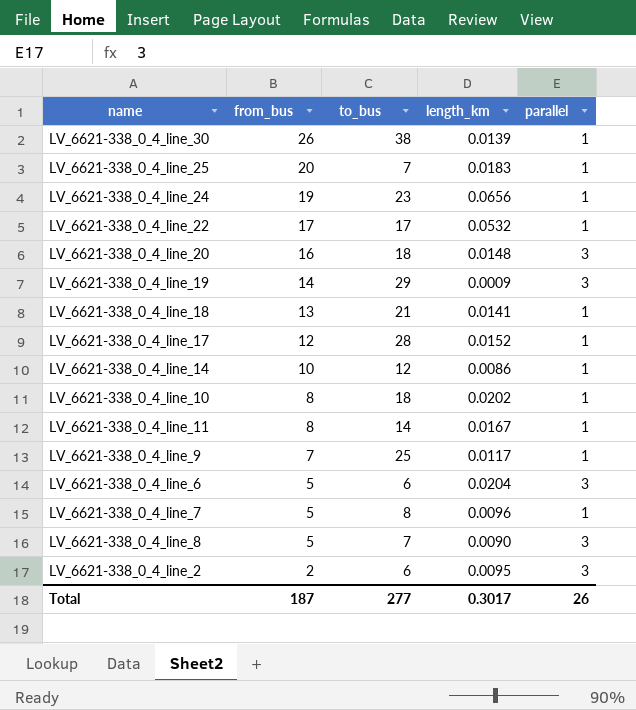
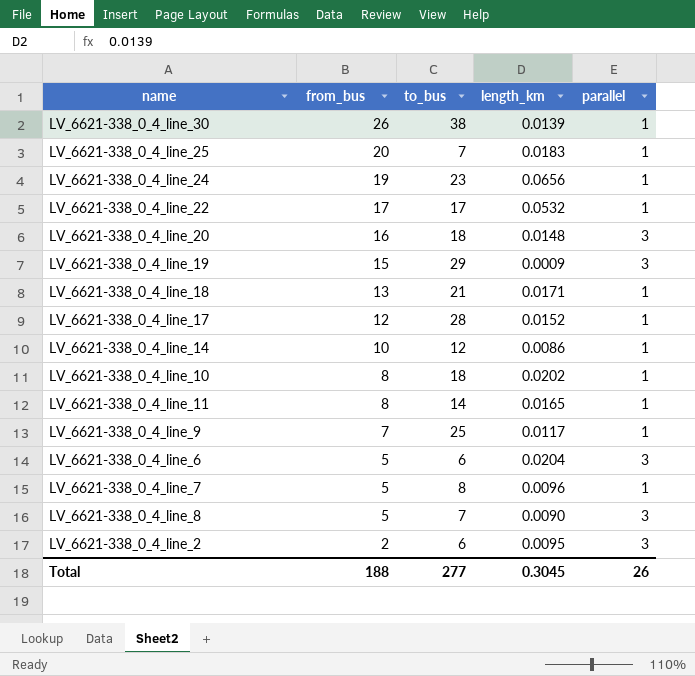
LV_6621-338_0_4_line_19 | from_bus: 14 -> 15
LV_6621-338_0_4_line_18 | length_km: 0.0141 -> 0.0171
LV_6621-338_0_4_line_11 | length_km: 0.0167 -> 0.0165
Total | from_bus: 187 -> 188
Total | length_km: 0.3017 -> 0.3045

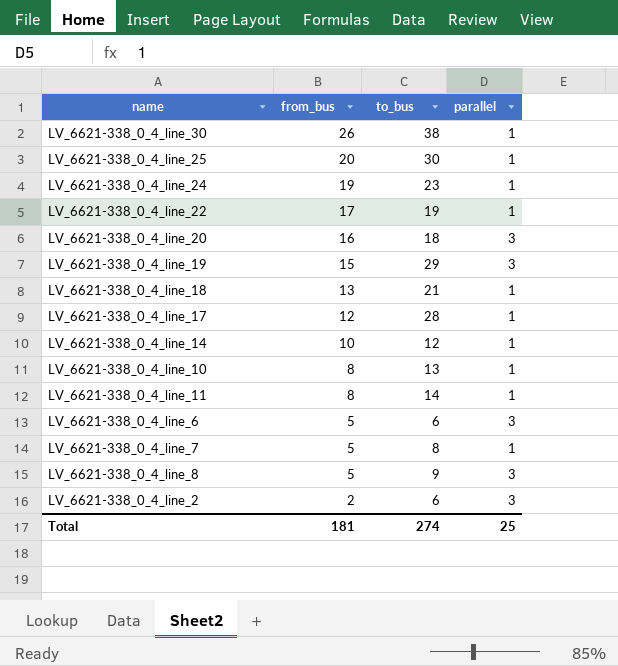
column length_km | position: 4 -> none
row LV_6621-338_0_4_line_9: 7 | 25 | 0.0117 | 1 -> none
LV_6621-338_0_4_line_25 | to_bus: 7 -> 30
LV_6621-338_0_4_line_22 | to_bus: 17 -> 19
LV_6621-338_0_4_line_10 | to_bus: 18 -> 13
LV_6621-338_0_4_line_8 | to_bus: 7 -> 9
Total | from_bus: 188 -> 181
Total | to_bus: 277 -> 274
Total | parallel: 26 -> 25

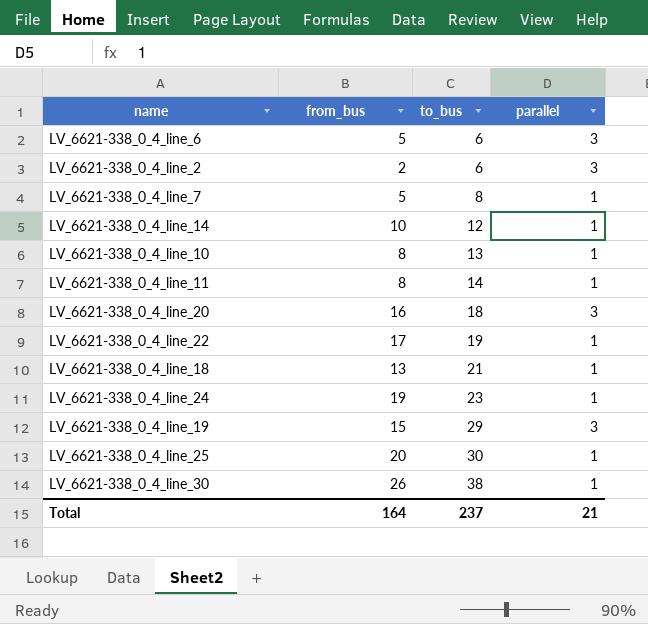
row order: from_bus descending -> to_bus ascending
row LV_6621-338_0_4_line_17: 12 | 28 | 1 -> none
row LV_6621-338_0_4_line_8: 5 | 9 | 3 -> none
Total | from_bus: 181 -> 164
Total | to_bus: 274 -> 237
Total | parallel: 25 -> 21

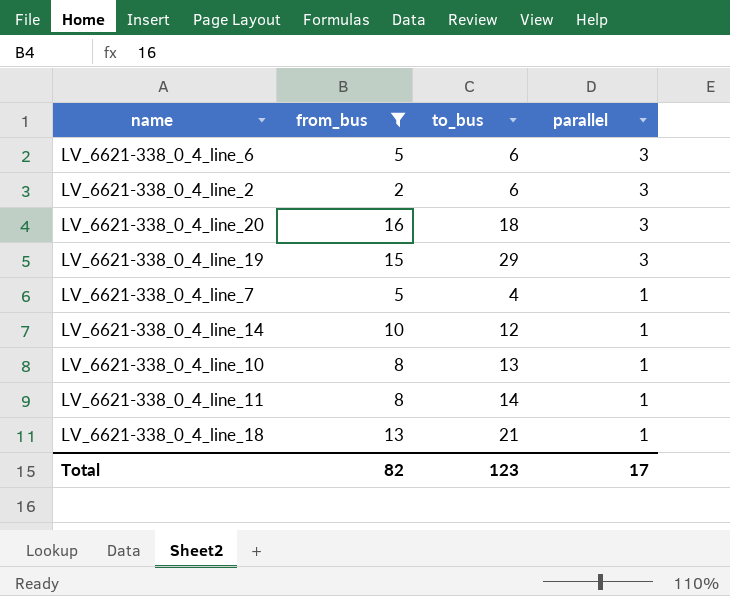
filter: none -> from_bus <= 16
row order: to_bus ascending -> parallel descending
LV_6621-338_0_4_line_7 | to_bus: 8 -> 4
Total | from_bus: 164 -> 82
Total | to_bus: 237 -> 123
Total | parallel: 21 -> 17

